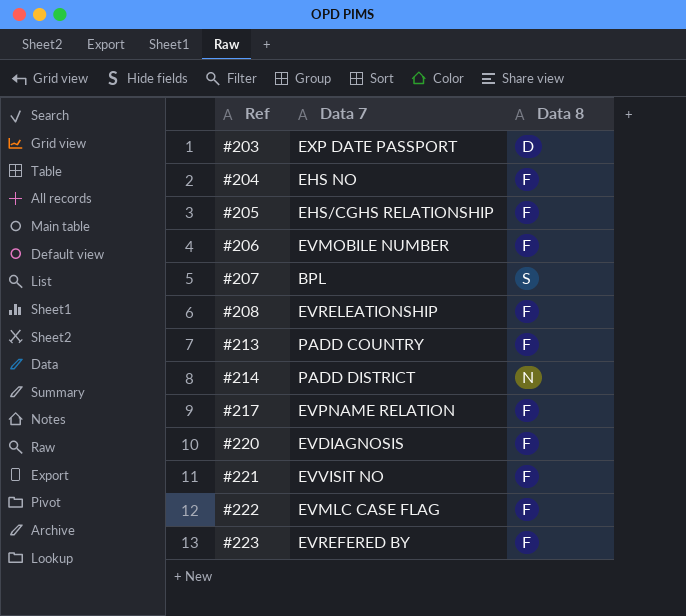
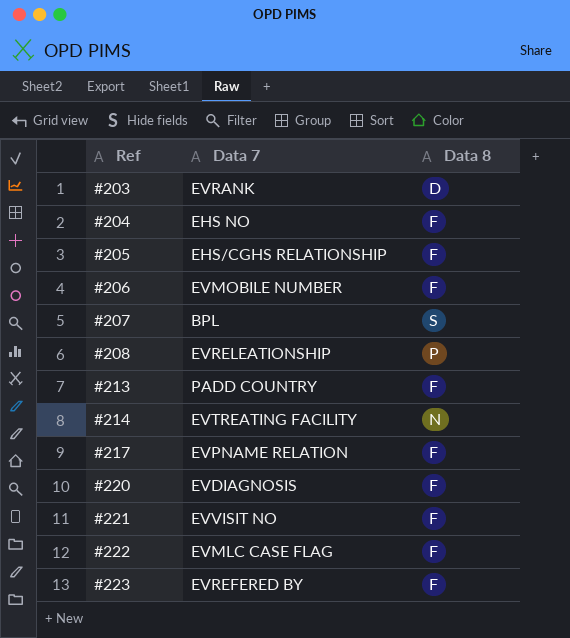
#203 | Data 7: EXP DATE PASSPORT -> EVRANK
#208 | Data 8: F -> P
#214 | Data 7: PADD DISTRICT -> EVTREATING FACILITY

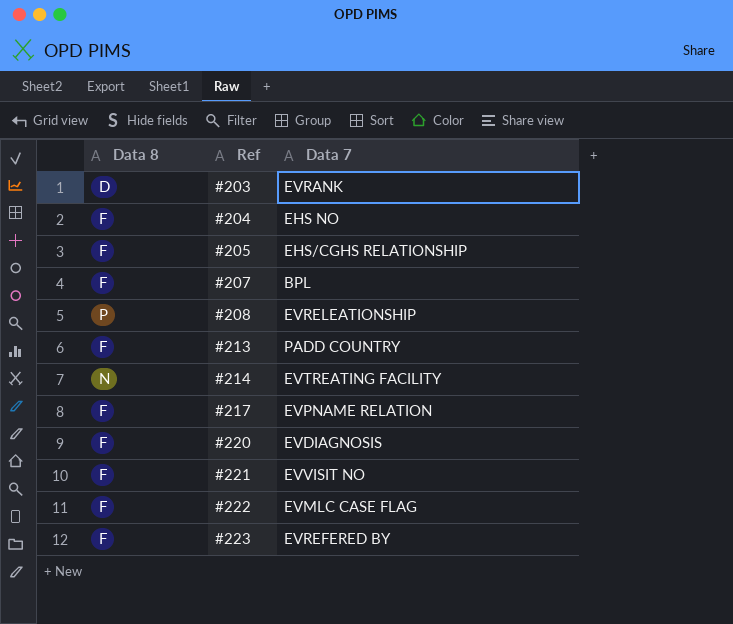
column Data 8 | position: 3 -> 1
row #206: EVMOBILE NUMBER | F -> none
#207 | Data 8: S -> F

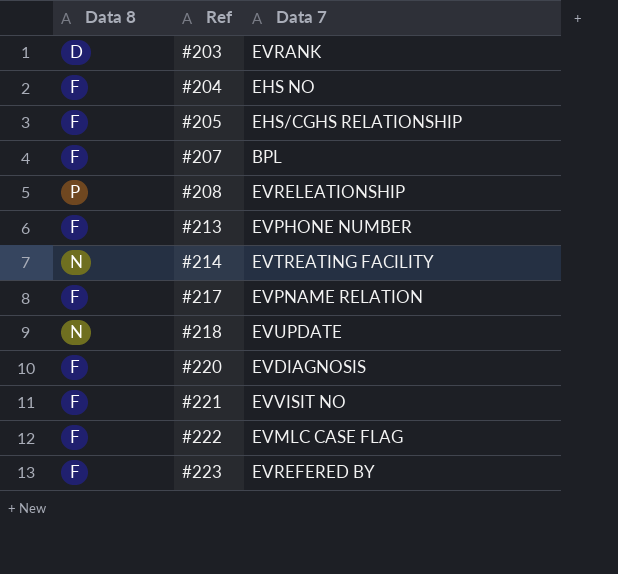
#213 | Data 7: PADD COUNTRY -> EVPHONE NUMBER
row #218: none -> N | EVUPDATE

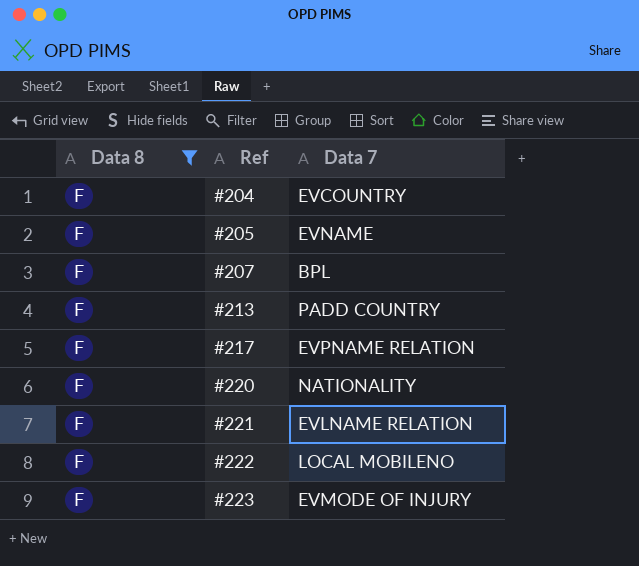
filter: none -> Data 8 = F
#204 | Data 7: EHS NO -> EVCOUNTRY
#205 | Data 7: EHS/CGHS RELATIONSHIP -> EVNAME
#213 | Data 7: EVPHONE NUMBER -> PADD COUNTRY
#220 | Data 7: EVDIAGNOSIS -> NATIONALITY
#221 | Data 7: EVVISIT NO -> EVLNAME RELATION
#222 | Data 7: EVMLC CASE FLAG -> LOCAL MOBILENO
#223 | Data 7: EVREFERED BY -> EVMODE OF INJURY

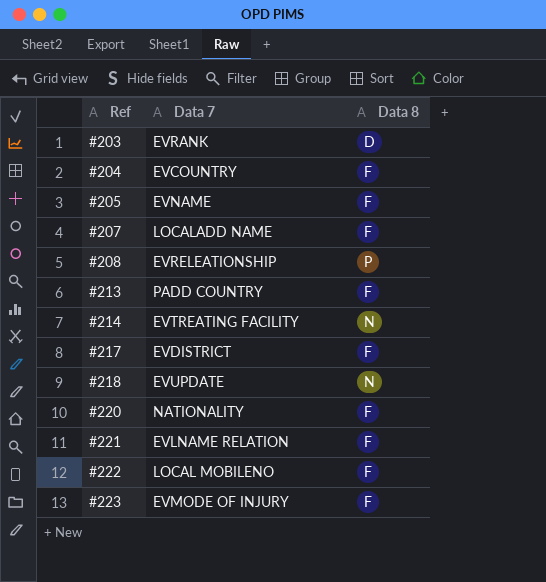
filter: Data 8 = F -> none
column Data 8 | position: 1 -> 3
#207 | Data 7: BPL -> LOCALADD NAME
#217 | Data 7: EVPNAME RELATION -> EVDISTRICT

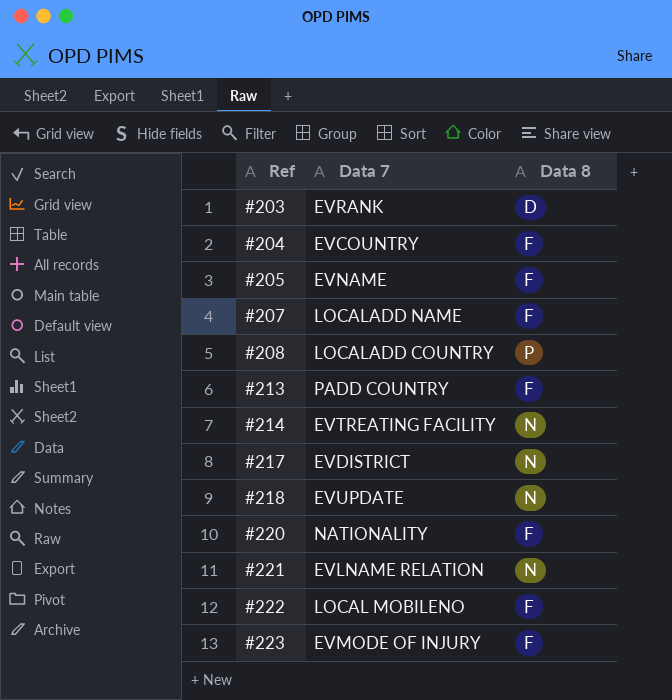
#208 | Data 7: EVRELEATIONSHIP -> LOCALADD COUNTRY
#217 | Data 8: F -> N
#221 | Data 8: F -> N

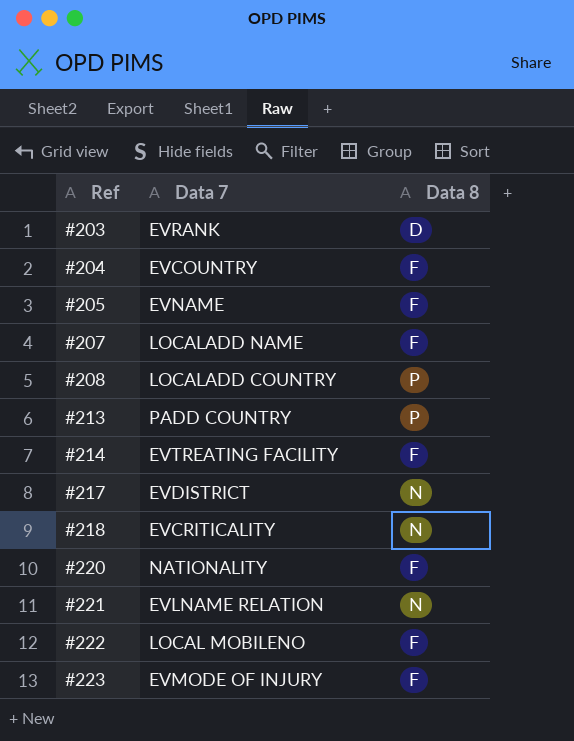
#213 | Data 8: F -> P
#214 | Data 8: N -> F
#218 | Data 7: EVUPDATE -> EVCRITICALITY

